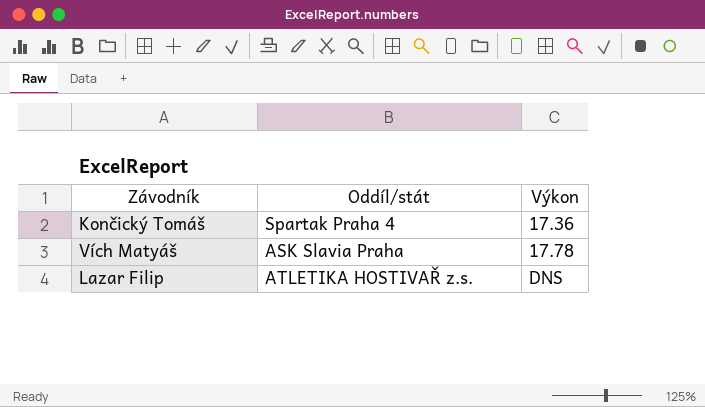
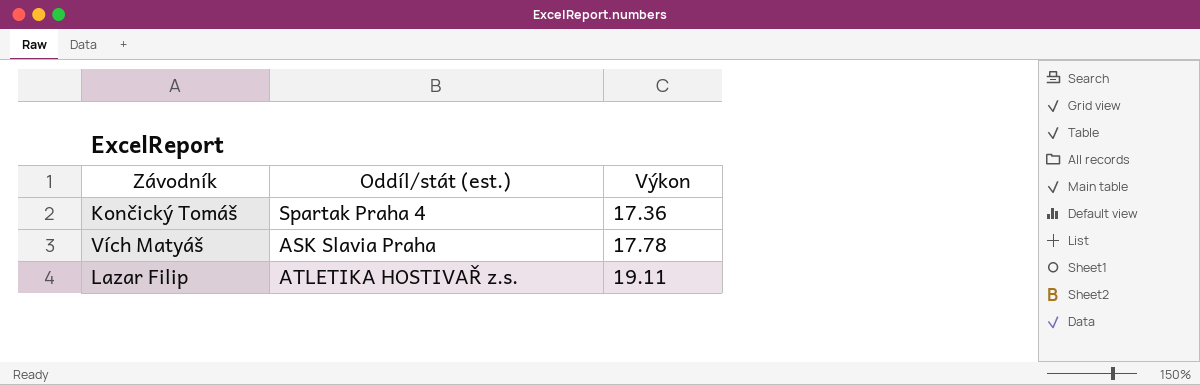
column name: Oddíl/stát -> Oddíl/stát (est.)
Lazar Filip | Výkon: DNS -> 19.11

